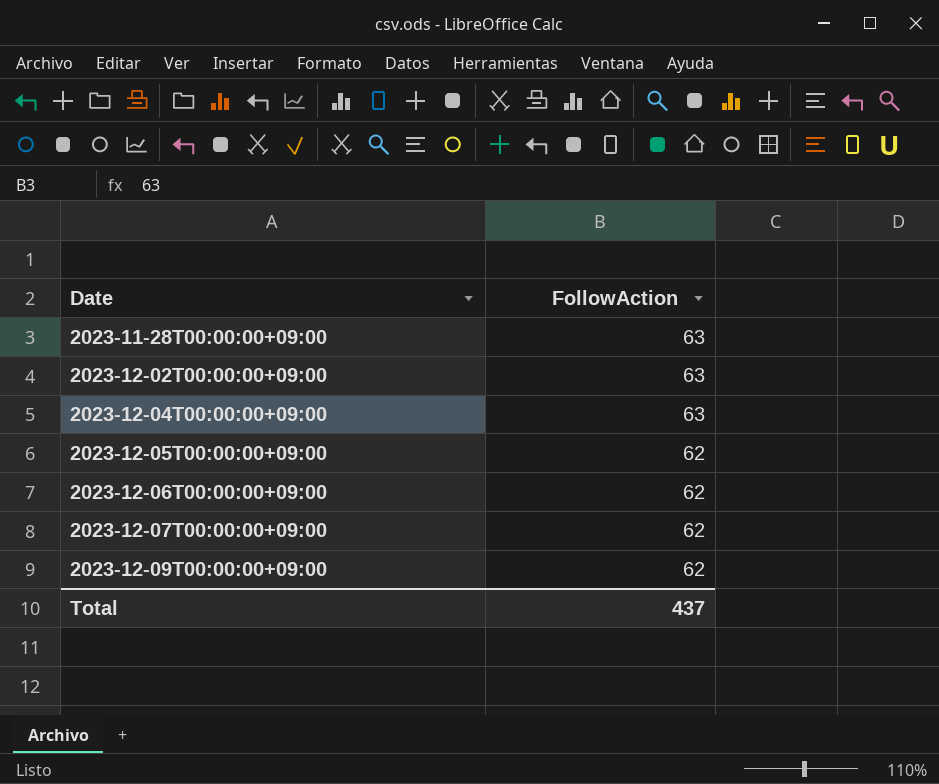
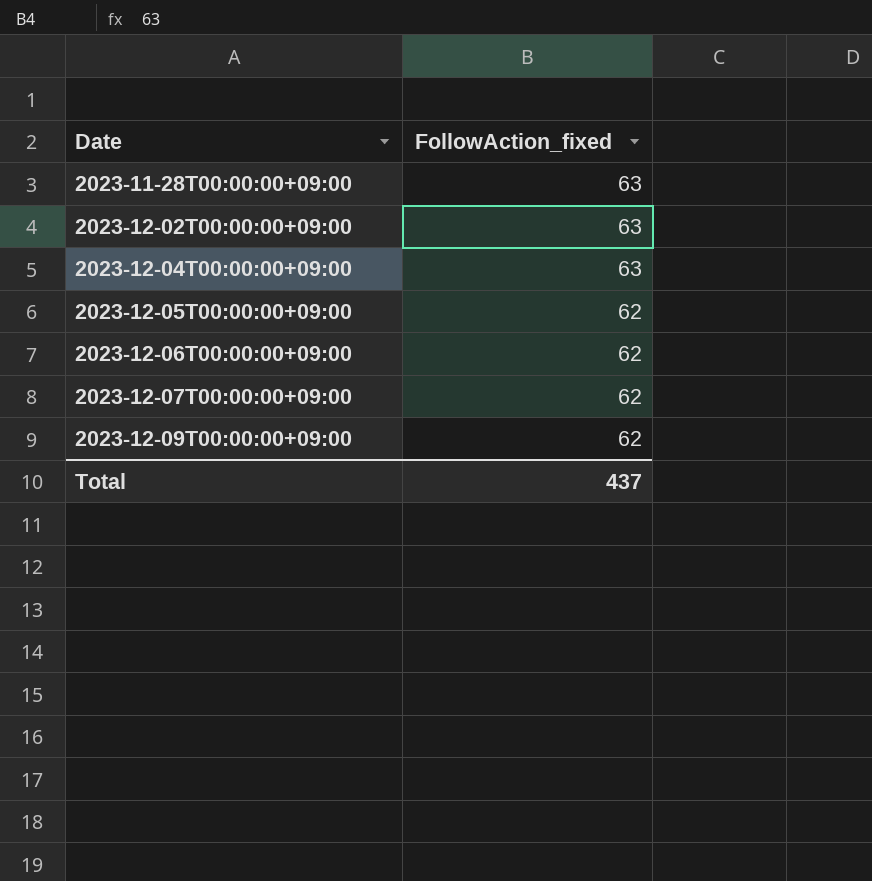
column name: FollowAction -> FollowAction_fixed

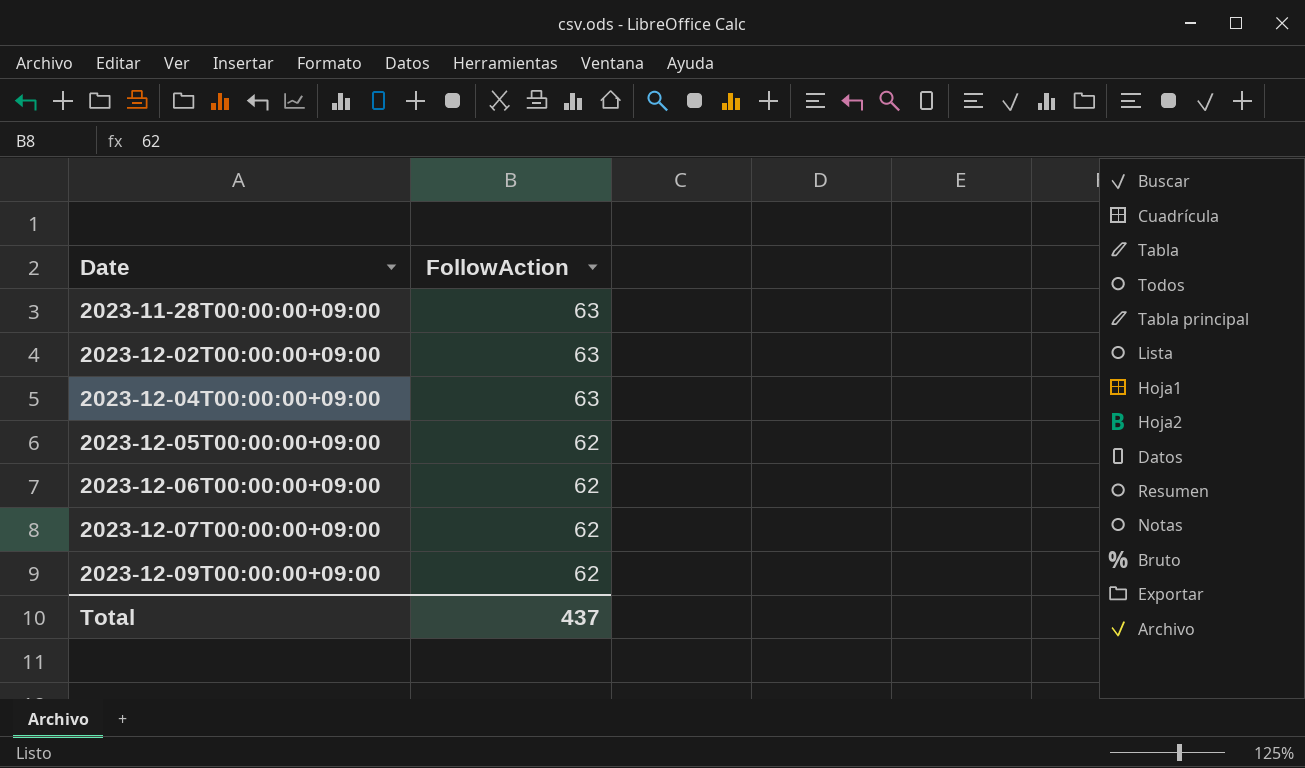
column name: FollowAction_fixed -> FollowAction

